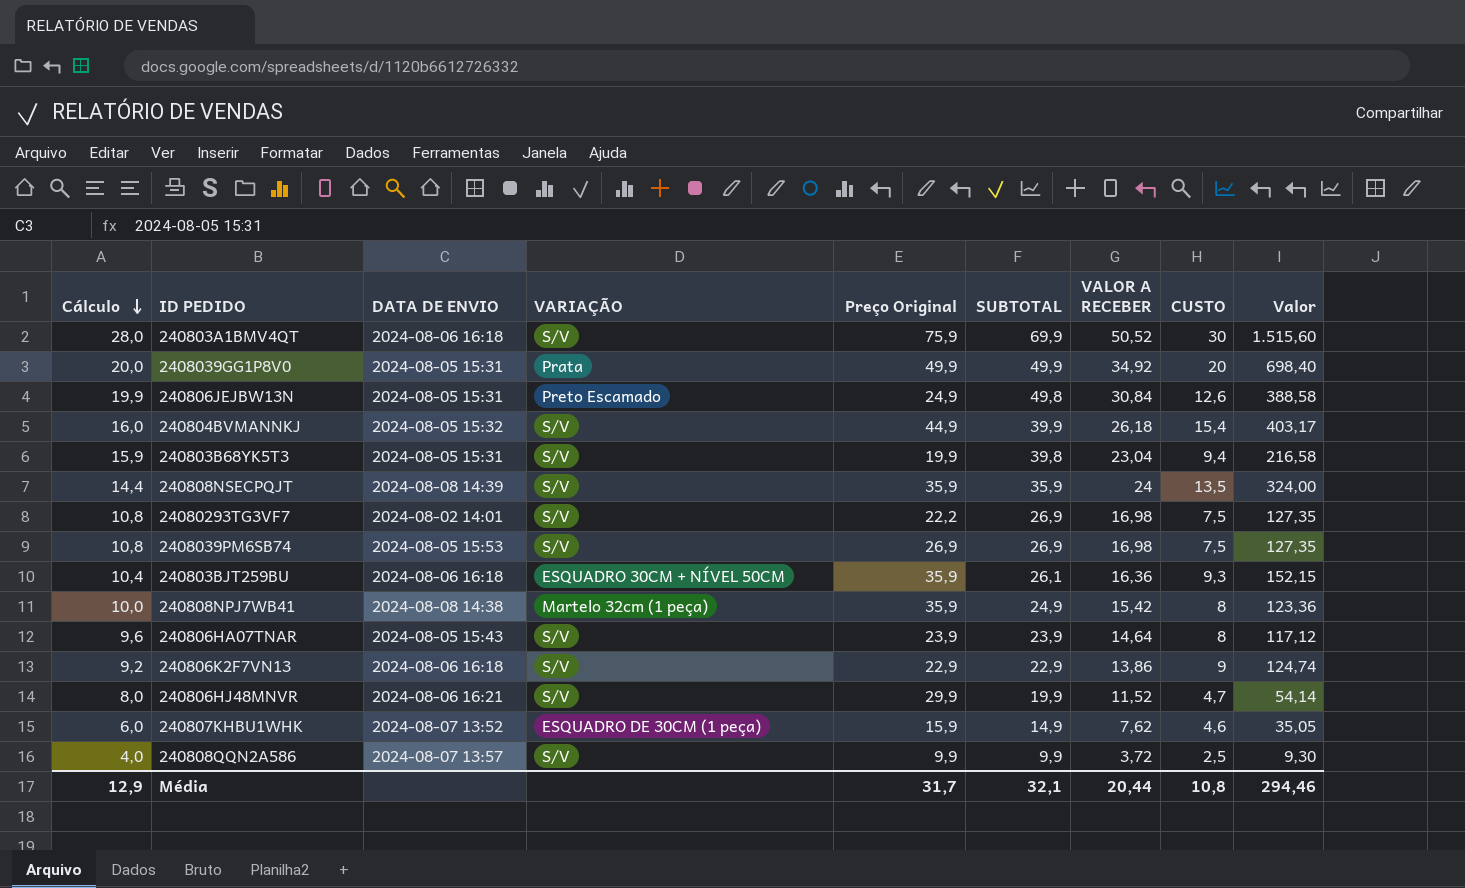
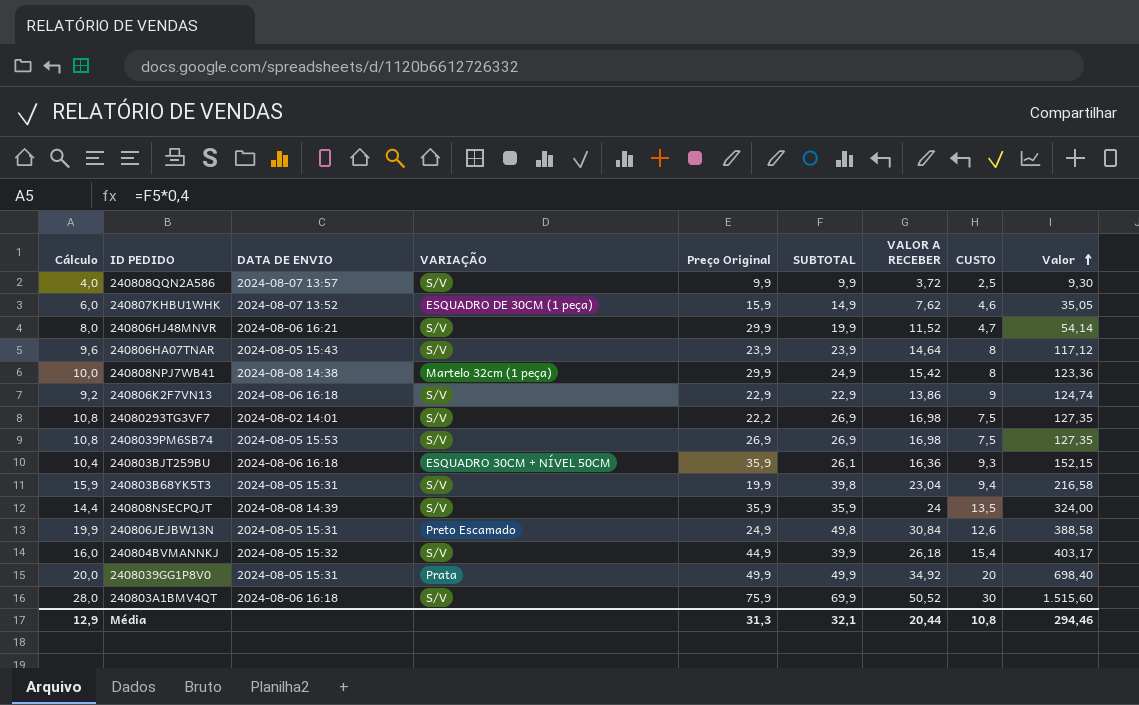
row order: Cálculo descending -> Valor ascending
240808NPJ7WB41 | Preço Original: 35,9 -> 29,9
Média | Preço Original: 31,7 -> 31,3

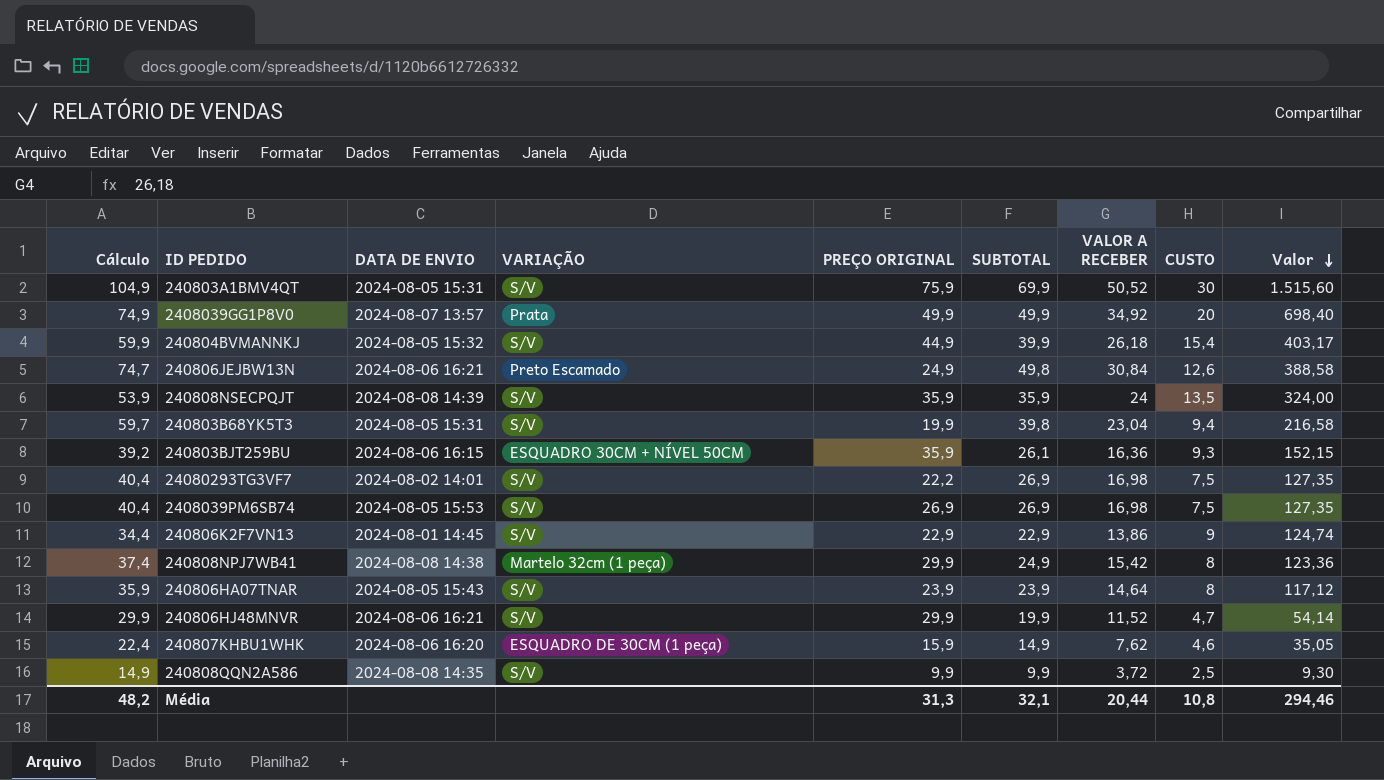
row order: Valor ascending -> Valor descending
column Cálculo | formula: [SUBTOTAL] * 0,4 -> [SUBTOTAL] * 1,5
column name: Preço Original -> PREÇO ORIGINAL
240803A1BMV4QT | DATA DE ENVIO: 2024-08-06 16:18 -> 2024-08-05 15:31
2408039GG1P8V0 | DATA DE ENVIO: 2024-08-05 15:31 -> 2024-08-07 13:57
240806JEJBW13N | DATA DE ENVIO: 2024-08-05 15:31 -> 2024-08-06 16:21
240803BJT259BU | DATA DE ENVIO: 2024-08-06 16:18 -> 2024-08-06 16:15
240806K2F7VN13 | DATA DE ENVIO: 2024-08-06 16:18 -> 2024-08-01 14:45
240807KHBU1WHK | DATA DE ENVIO: 2024-08-07 13:52 -> 2024-08-06 16:20
240808QQN2A586 | DATA DE ENVIO: 2024-08-07 13:57 -> 2024-08-08 14:35
Média | Cálculo: 12,9 -> 48,2

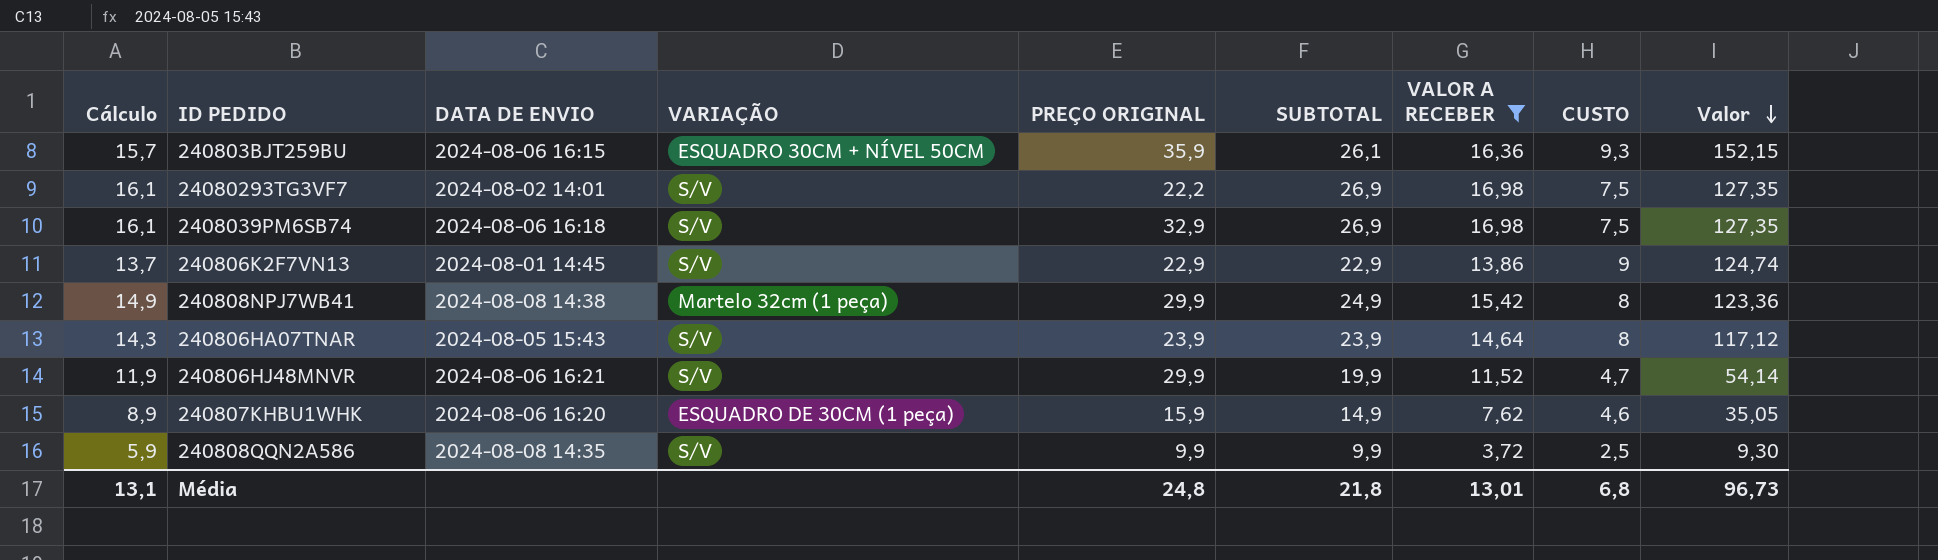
filter: none -> VALOR A RECEBER <= 16,98
column Cálculo | formula: [SUBTOTAL] * 1,5 -> [SUBTOTAL] * 0,6
2408039PM6SB74 | DATA DE ENVIO: 2024-08-05 15:53 -> 2024-08-06 16:18
2408039PM6SB74 | PREÇO ORIGINAL: 26,9 -> 32,9
Média | Cálculo: 48,2 -> 13,1
Média | PREÇO ORIGINAL: 31,3 -> 24,8
Média | SUBTOTAL: 32,1 -> 21,8
Média | VALOR A RECEBER: 20,44 -> 13,01
Média | CUSTO: 10,8 -> 6,8
Média | Valor: 294,46 -> 96,73

